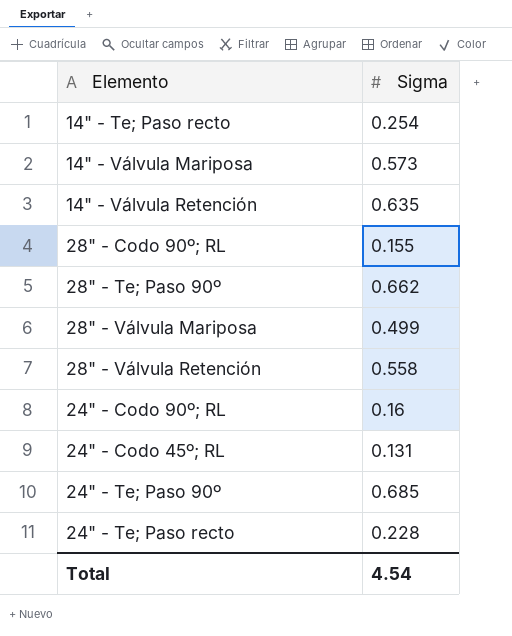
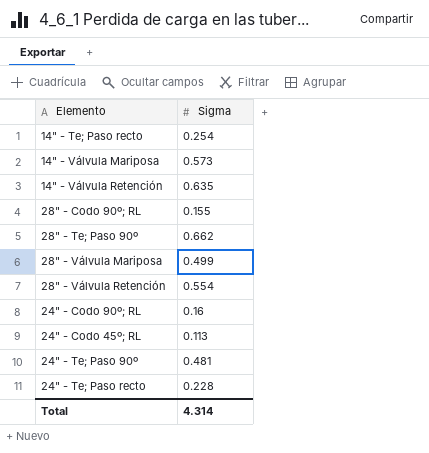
28" - Válvula Retención | Sigma: 0.558 -> 0.554
24" - Codo 45º; RL | Sigma: 0.131 -> 0.113
24" - Te; Paso 90º | Sigma: 0.685 -> 0.481
Total | Sigma: 4.54 -> 4.314

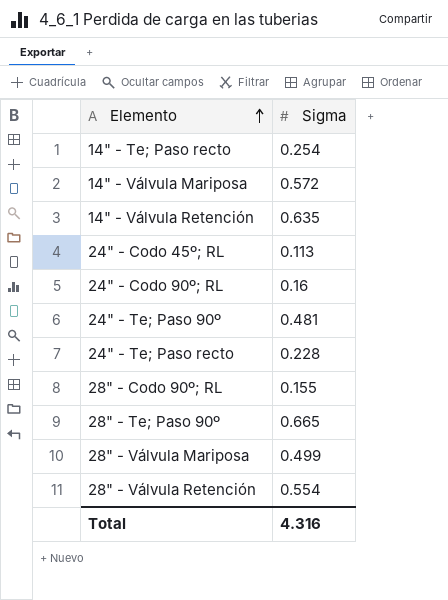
row order: none -> Elemento ascending
14" - Válvula Mariposa | Sigma: 0.573 -> 0.572
28" - Te; Paso 90º | Sigma: 0.662 -> 0.665
Total | Sigma: 4.314 -> 4.316

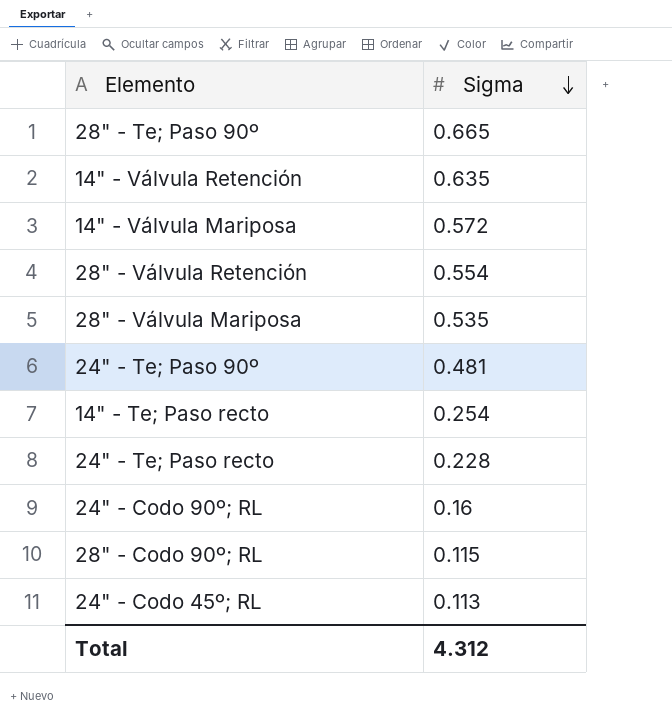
row order: Elemento ascending -> Sigma descending
28" - Válvula Mariposa | Sigma: 0.499 -> 0.535
28" - Codo 90º; RL | Sigma: 0.155 -> 0.115
Total | Sigma: 4.316 -> 4.312

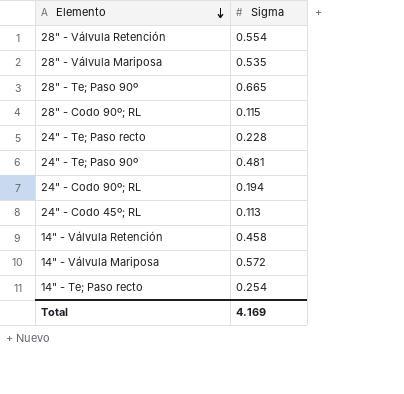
row order: Sigma descending -> Elemento descending
24" - Codo 90º; RL | Sigma: 0.16 -> 0.194
14" - Válvula Retención | Sigma: 0.635 -> 0.458
Total | Sigma: 4.312 -> 4.169

